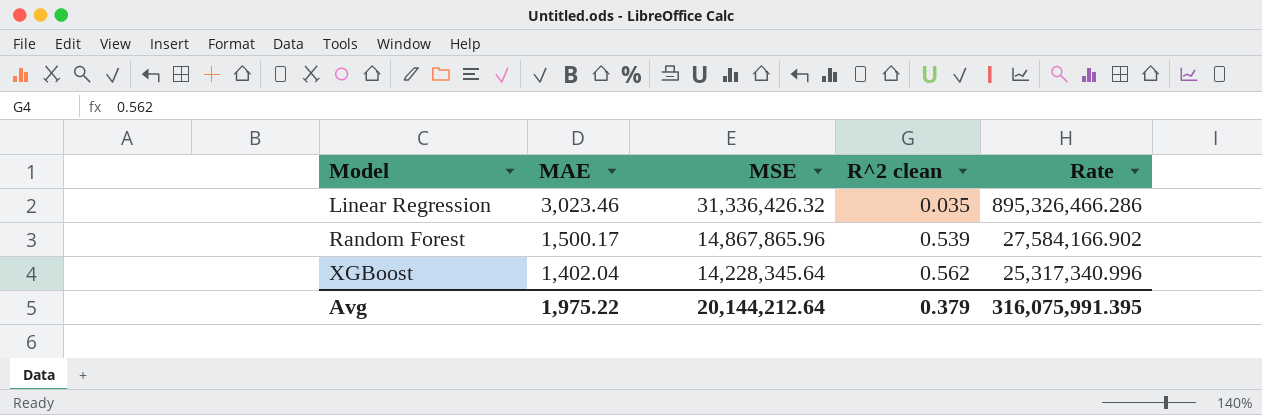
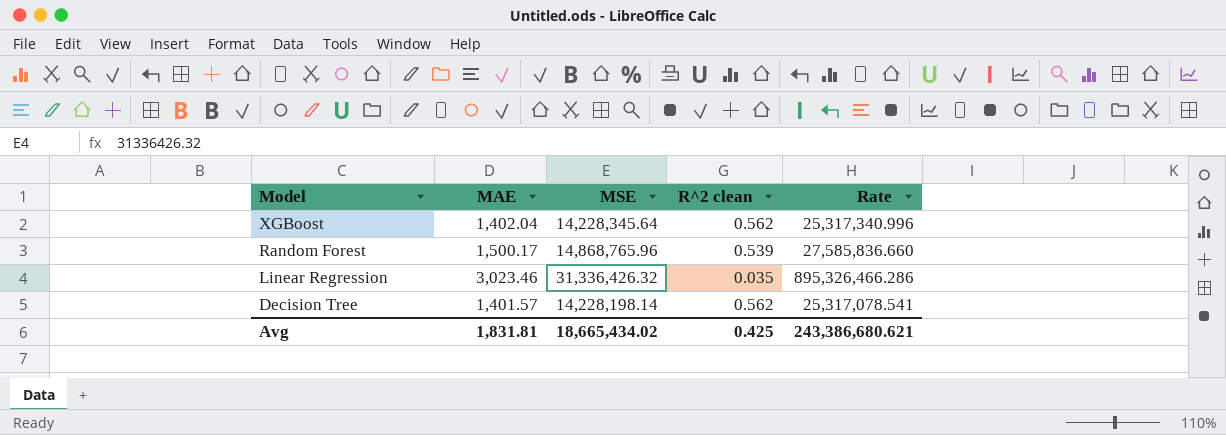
row order: Model ascending -> Model descending
Random Forest | MSE: 14,867,865.96 -> 14,868,765.96
Random Forest | Rate: 27,584,166.902 -> 27,585,836.660
row Decision Tree: none -> 1,401.57 | 14,228,198.14 | 0.562 | 25,317,078.541
Avg | MAE: 1,975.22 -> 1,831.81
Avg | MSE: 20,144,212.64 -> 18,665,434.02
Avg | R^2 clean: 0.379 -> 0.425
Avg | Rate: 316,075,991.395 -> 243,386,680.621

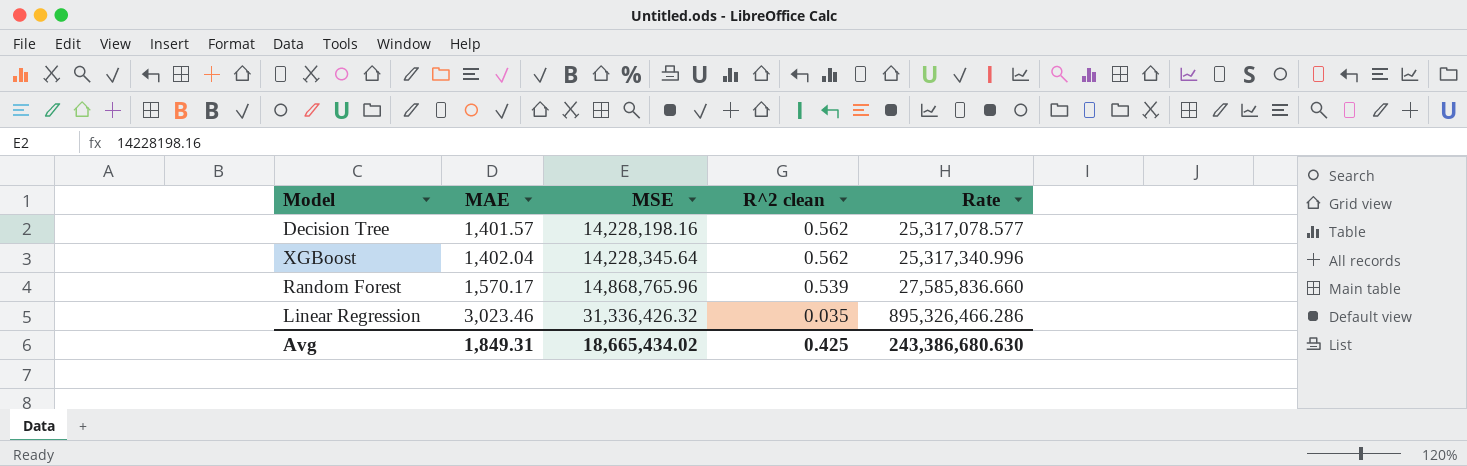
row order: Model descending -> MAE ascending
Decision Tree | MSE: 14,228,198.14 -> 14,228,198.16
Decision Tree | Rate: 25,317,078.541 -> 25,317,078.577
Random Forest | MAE: 1,500.17 -> 1,570.17
Avg | MAE: 1,831.81 -> 1,849.31
Avg | Rate: 243,386,680.621 -> 243,386,680.630

